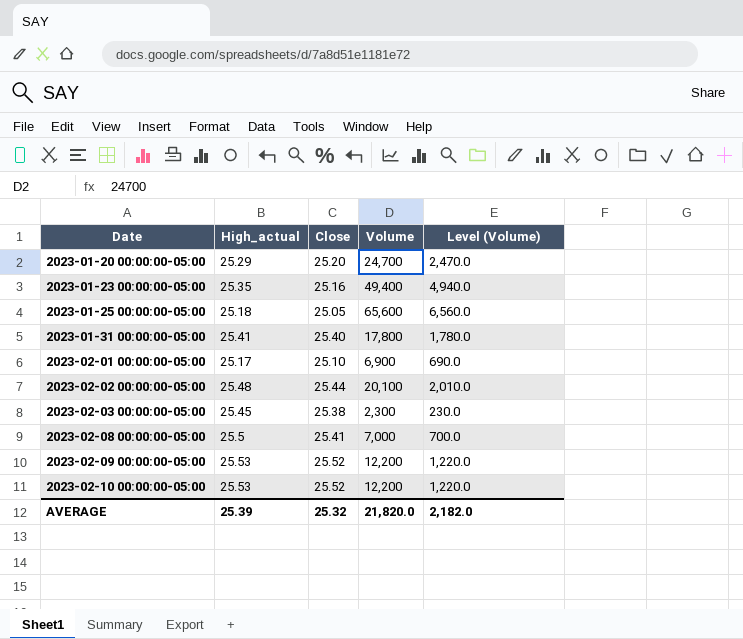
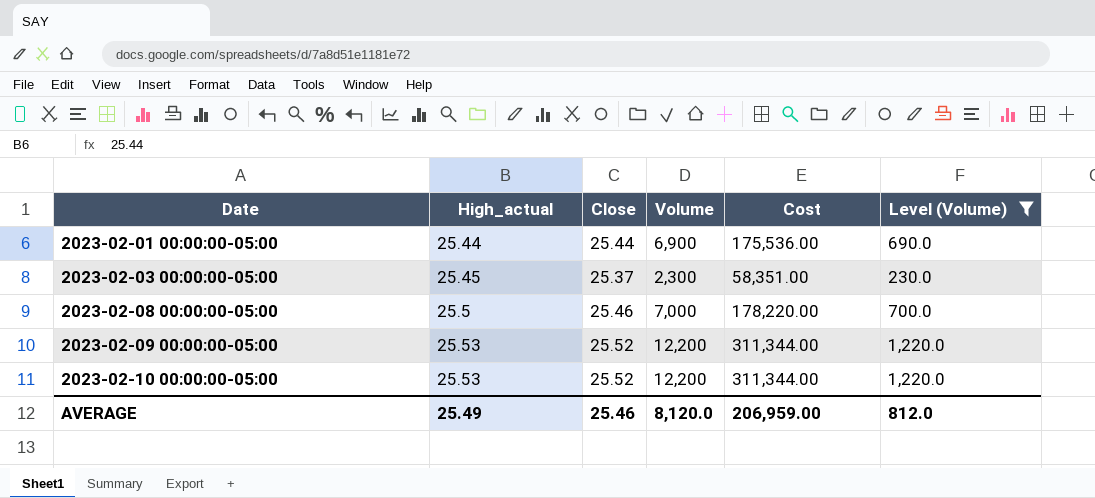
filter: none -> Level (Volume) <= 1,220.0
column Cost | formula: none -> [Close] * [Volume]
2023-02-01 00:00:00-05:00 | High_actual: 25.17 -> 25.44
2023-02-01 00:00:00-05:00 | Close: 25.10 -> 25.44
2023-02-03 00:00:00-05:00 | Close: 25.38 -> 25.37
2023-02-08 00:00:00-05:00 | Close: 25.41 -> 25.46
AVERAGE | High_actual: 25.39 -> 25.49
AVERAGE | Close: 25.32 -> 25.46
AVERAGE | Volume: 21,820.0 -> 8,120.0
AVERAGE | Level (Volume): 2,182.0 -> 812.0

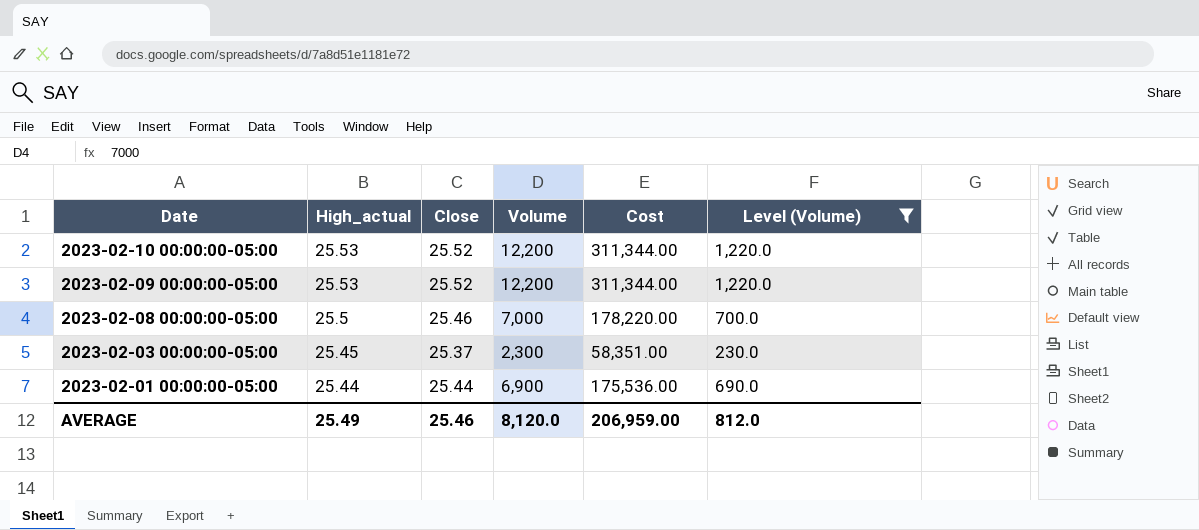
row order: Date ascending -> Date descending

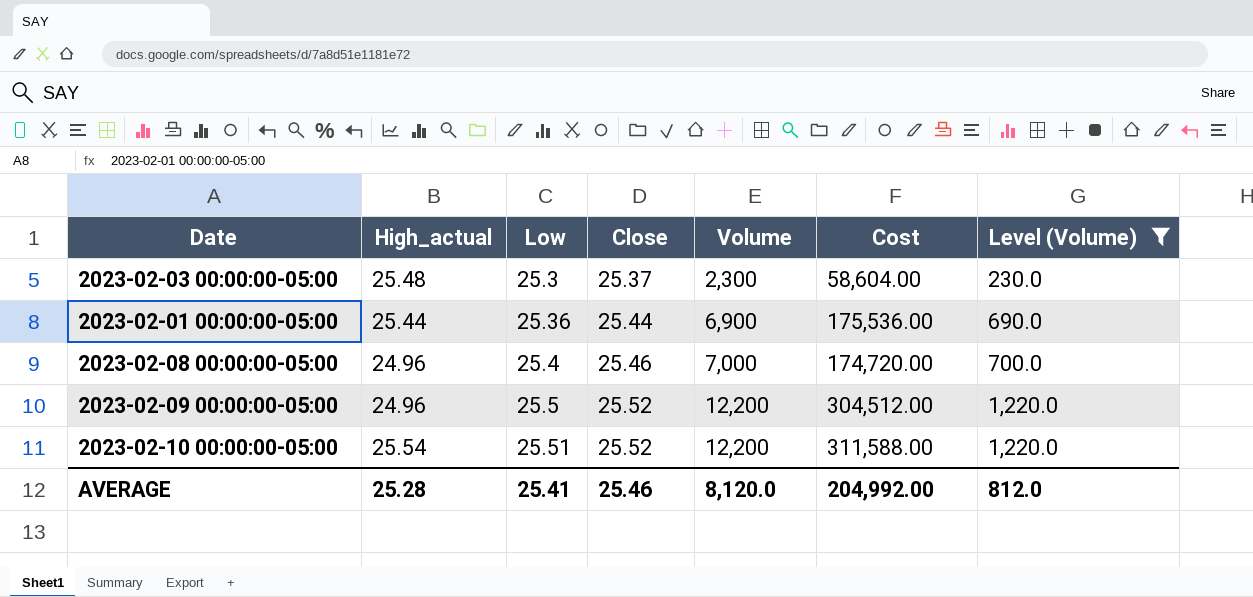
row order: Date descending -> Low ascending
column Low | position: none -> 3
column Cost | formula: [Close] * [Volume] -> [High_actual] * [Volume]
2023-02-03 00:00:00-05:00 | High_actual: 25.45 -> 25.48
2023-02-08 00:00:00-05:00 | High_actual: 25.5 -> 24.96
2023-02-09 00:00:00-05:00 | High_actual: 25.53 -> 24.96
2023-02-10 00:00:00-05:00 | High_actual: 25.53 -> 25.54
AVERAGE | High_actual: 25.49 -> 25.28
AVERAGE | Cost: 206,959.00 -> 204,992.00

